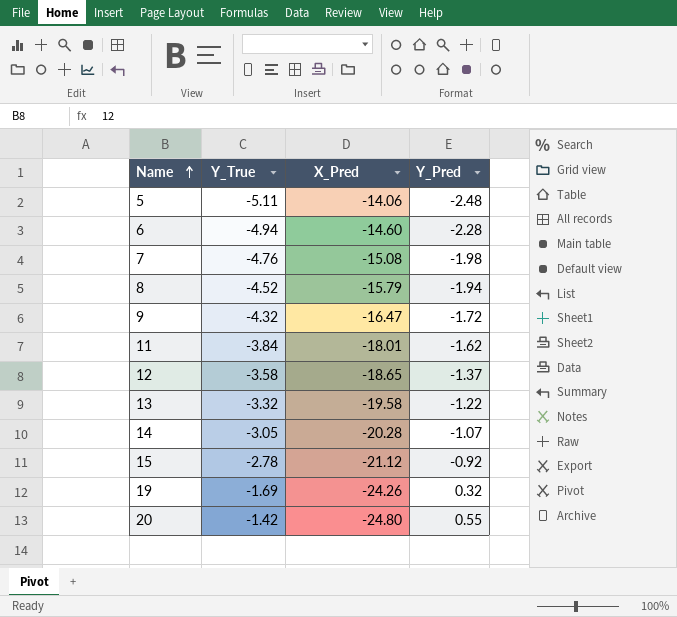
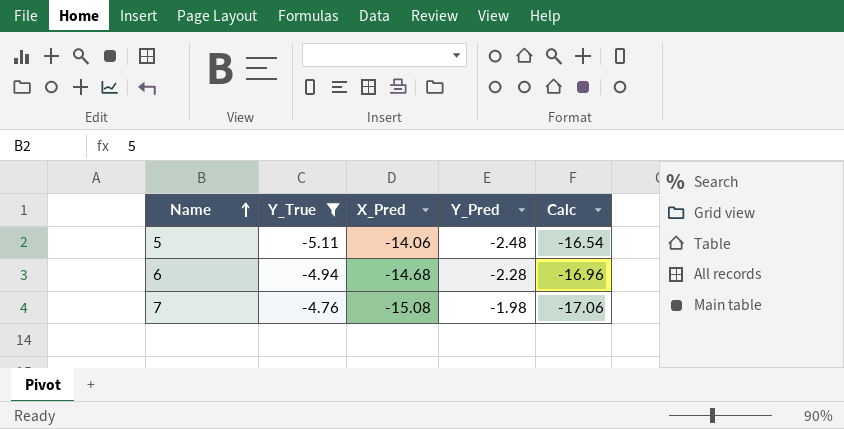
filter: none -> Y_True <= -4.76
column Calc | formula: none -> [X_Pred] + [Y_Pred]
6 | X_Pred: -14.60 -> -14.68

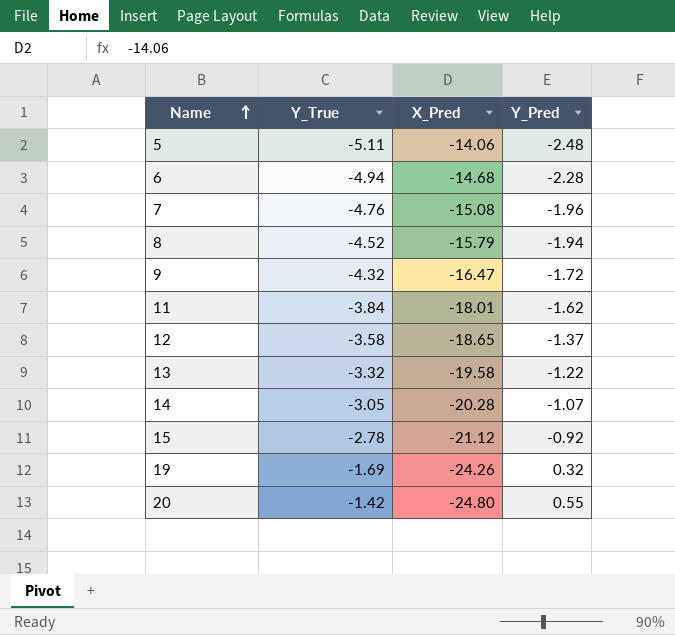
filter: Y_True <= -4.76 -> none
column Calc | formula: [X_Pred] + [Y_Pred] -> none
7 | Y_Pred: -1.98 -> -1.96

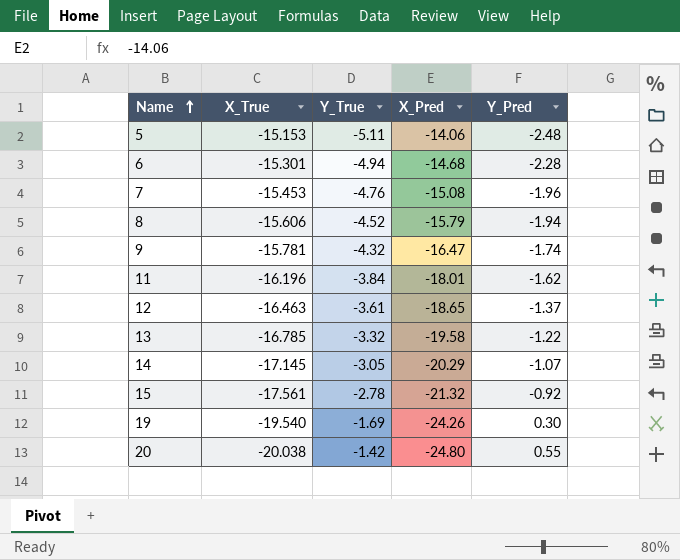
column X_True | position: none -> 2
9 | Y_Pred: -1.72 -> -1.74
12 | Y_True: -3.58 -> -3.61
14 | X_Pred: -20.28 -> -20.29
15 | X_Pred: -21.12 -> -21.32
19 | Y_Pred: 0.32 -> 0.30

